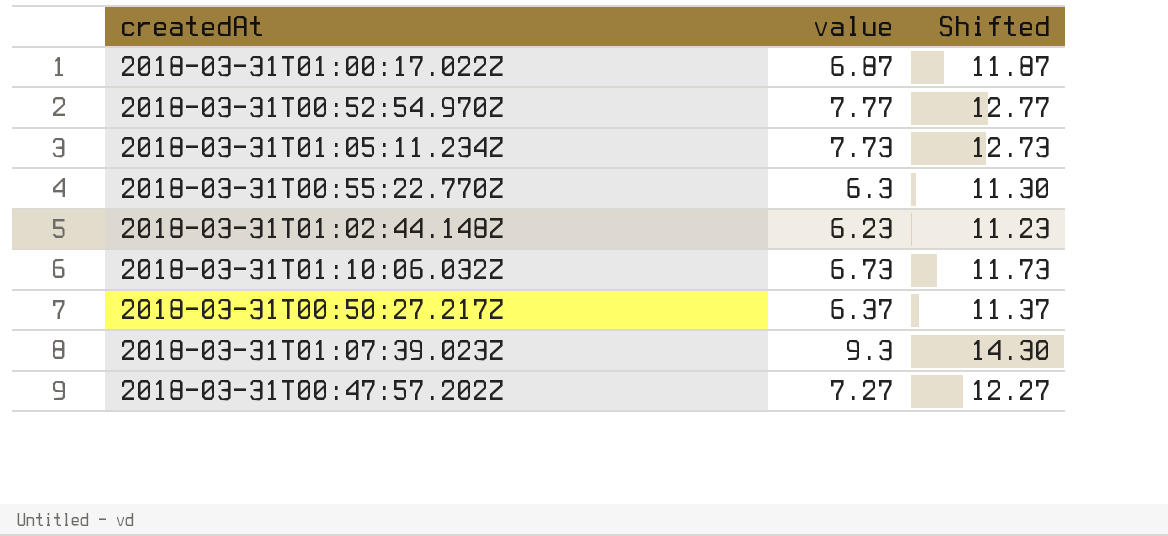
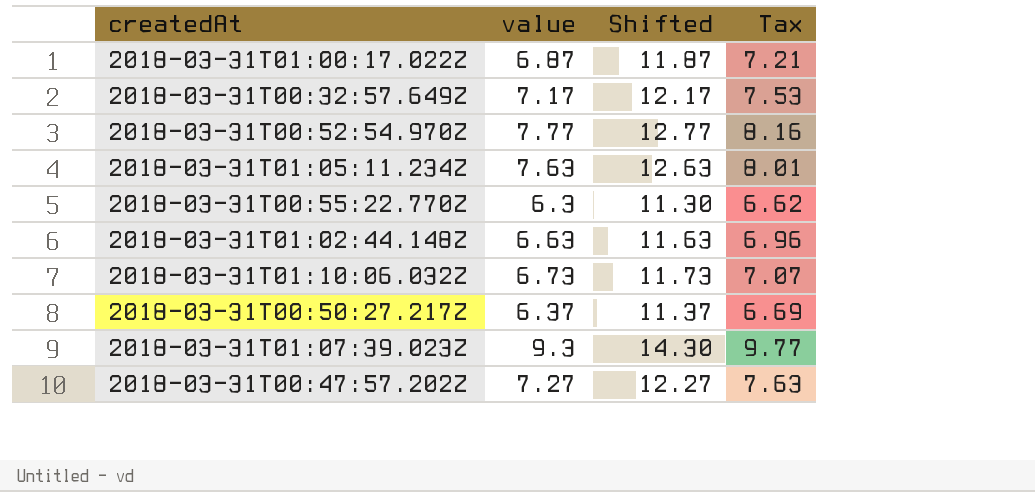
column Tax | formula: none -> [value] * 1.05
row 2018-03-31T00:32:57.649Z: none -> 7.17 | 12.17 | 7.53
2018-03-31T01:05:11.234Z | value: 7.73 -> 7.63
2018-03-31T01:05:11.234Z | Shifted: 12.73 -> 12.63
2018-03-31T01:02:44.148Z | value: 6.23 -> 6.63
2018-03-31T01:02:44.148Z | Shifted: 11.23 -> 11.63

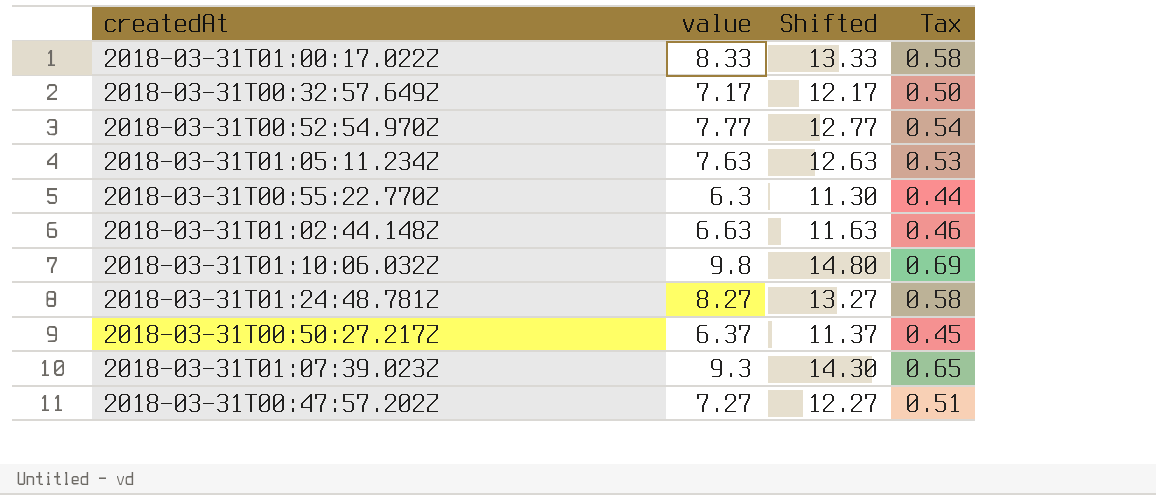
column Tax | formula: [value] * 1.05 -> [value] * 0.07
2018-03-31T01:00:17.022Z | value: 6.87 -> 8.33
2018-03-31T01:00:17.022Z | Shifted: 11.87 -> 13.33
2018-03-31T01:10:06.032Z | value: 6.73 -> 9.8
2018-03-31T01:10:06.032Z | Shifted: 11.73 -> 14.80
row 2018-03-31T01:24:48.781Z: none -> 8.27 | 13.27 | 0.58

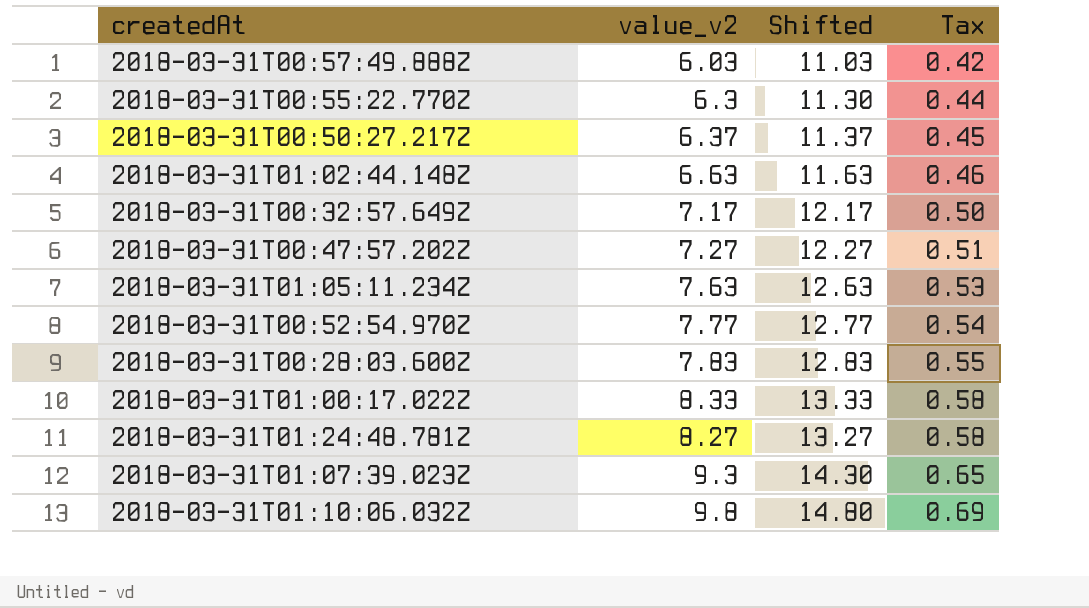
row order: none -> Tax ascending
column name: value -> value_v2
row 2018-03-31T00:57:49.888Z: none -> 6.03 | 11.03 | 0.42
row 2018-03-31T00:28:03.600Z: none -> 7.83 | 12.83 | 0.55

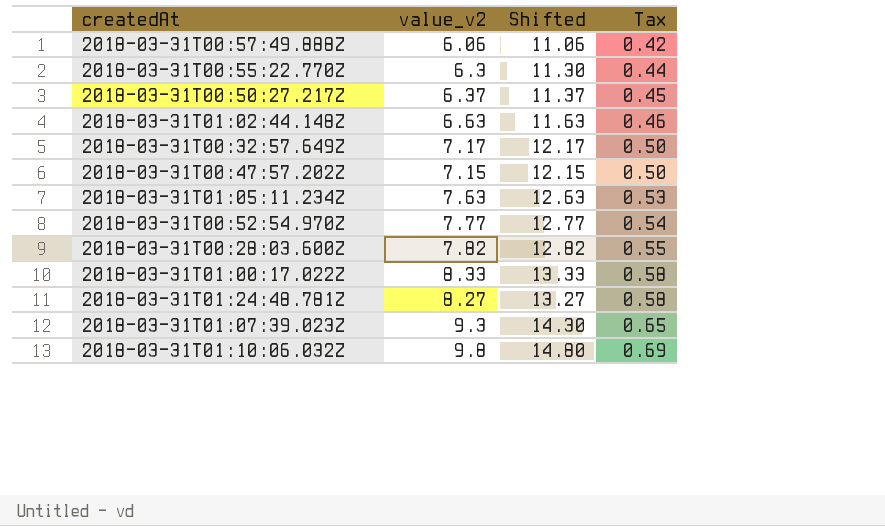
2018-03-31T00:57:49.888Z | value_v2: 6.03 -> 6.06
2018-03-31T00:57:49.888Z | Shifted: 11.03 -> 11.06
2018-03-31T00:47:57.202Z | value_v2: 7.27 -> 7.15
2018-03-31T00:47:57.202Z | Shifted: 12.27 -> 12.15
2018-03-31T00:47:57.202Z | Tax: 0.51 -> 0.50
2018-03-31T00:28:03.600Z | value_v2: 7.83 -> 7.82
2018-03-31T00:28:03.600Z | Shifted: 12.83 -> 12.82

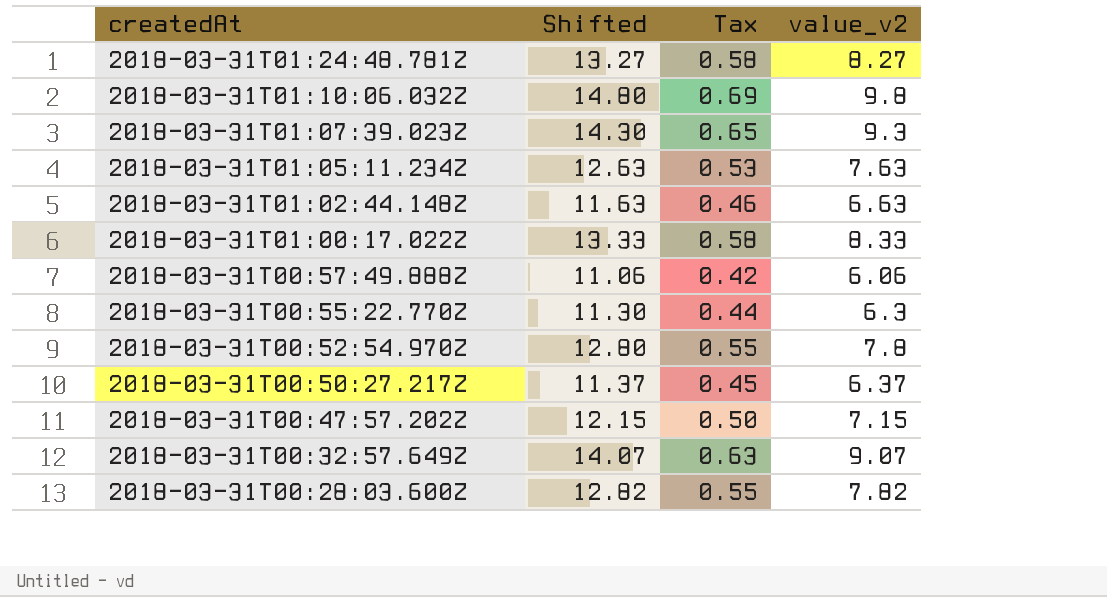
row order: Tax ascending -> createdAt descending
column value_v2 | position: 2 -> 4
2018-03-31T00:52:54.970Z | Shifted: 12.77 -> 12.80
2018-03-31T00:52:54.970Z | Tax: 0.54 -> 0.55
2018-03-31T00:52:54.970Z | value_v2: 7.77 -> 7.8
2018-03-31T00:32:57.649Z | Shifted: 12.17 -> 14.07
2018-03-31T00:32:57.649Z | Tax: 0.50 -> 0.63
2018-03-31T00:32:57.649Z | value_v2: 7.17 -> 9.07

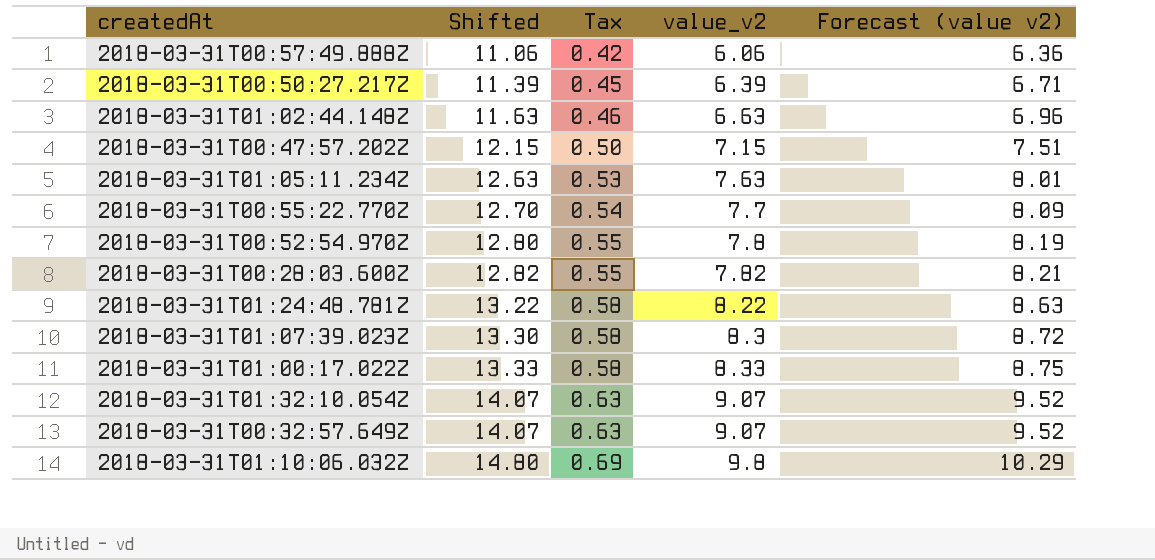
row order: createdAt descending -> Shifted ascending
column Forecast (value v2) | formula: none -> [value_v2] * 1.05
2018-03-31T00:50:27.217Z | Shifted: 11.37 -> 11.39
2018-03-31T00:50:27.217Z | value_v2: 6.37 -> 6.39
2018-03-31T00:55:22.770Z | Shifted: 11.30 -> 12.70
2018-03-31T00:55:22.770Z | Tax: 0.44 -> 0.54
2018-03-31T00:55:22.770Z | value_v2: 6.3 -> 7.7
2018-03-31T01:24:48.781Z | Shifted: 13.27 -> 13.22
2018-03-31T01:24:48.781Z | value_v2: 8.27 -> 8.22
2018-03-31T01:07:39.023Z | Shifted: 14.30 -> 13.30
2018-03-31T01:07:39.023Z | Tax: 0.65 -> 0.58
2018-03-31T01:07:39.023Z | value_v2: 9.3 -> 8.3
row 2018-03-31T01:32:10.054Z: none -> 14.07 | 0.63 | 9.07 | 9.52

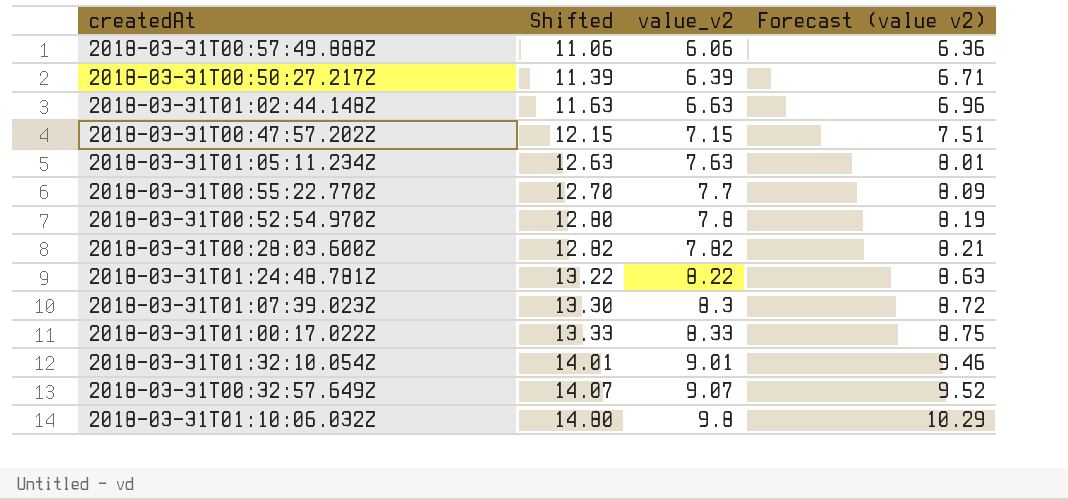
column Tax | formula: [value_v2] * 0.07 -> none
2018-03-31T01:32:10.054Z | Shifted: 14.07 -> 14.01
2018-03-31T01:32:10.054Z | value_v2: 9.07 -> 9.01
2018-03-31T01:32:10.054Z | Forecast (value v2): 9.52 -> 9.46

